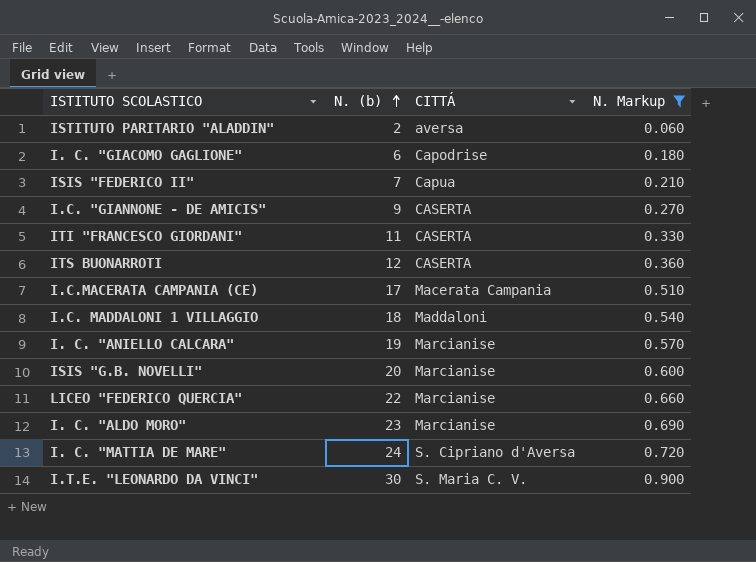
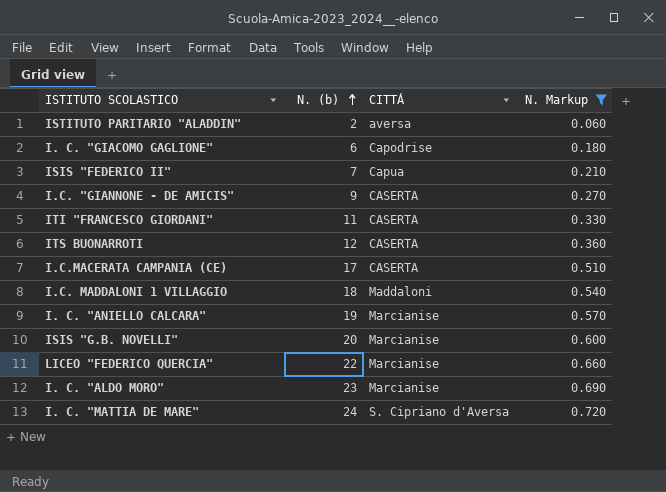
row I.T.E. "LEONARDO DA VINCI": 30 | S. Maria C. V. | 0.900 -> none
I.C.MACERATA CAMPANIA (CE) | CITTÁ: Macerata Campania -> CASERTA

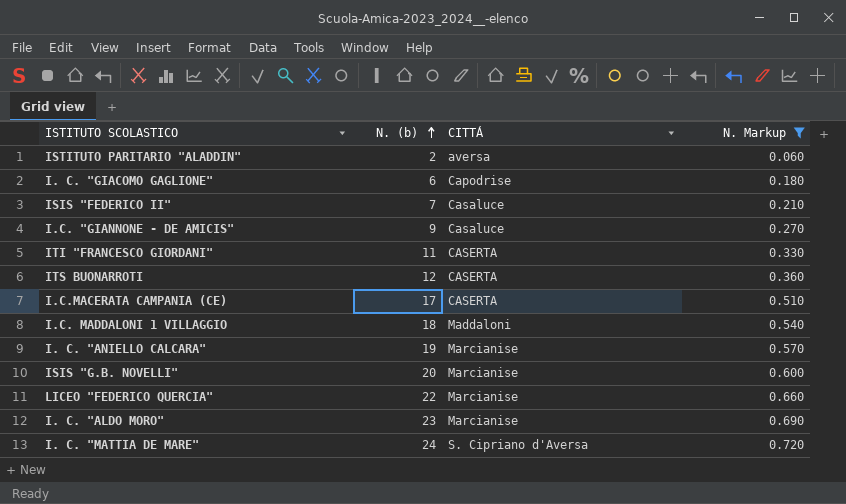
ISIS "FEDERICO II" | CITTÁ: Capua -> Casaluce
I.C. "GIANNONE - DE AMICIS" | CITTÁ: CASERTA -> Casaluce

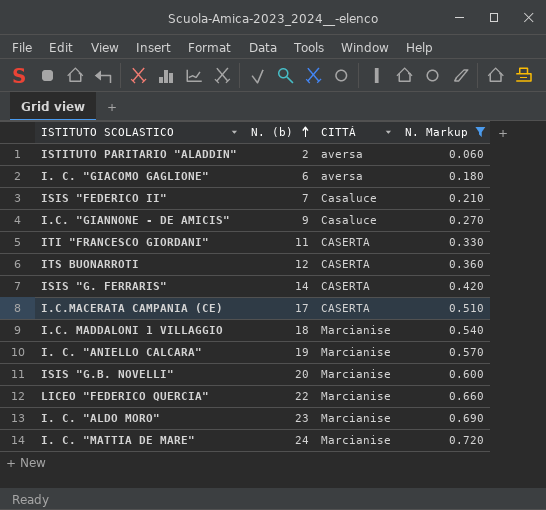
I. C. "GIACOMO GAGLIONE" | CITTÁ: Capodrise -> aversa
row ISIS "G. FERRARIS": none -> 14 | CASERTA | 0.420
I.C. MADDALONI 1 VILLAGGIO | CITTÁ: Maddaloni -> Marcianise
I. C. "MATTIA DE MARE" | CITTÁ: S. Cipriano d'Aversa -> Marcianise

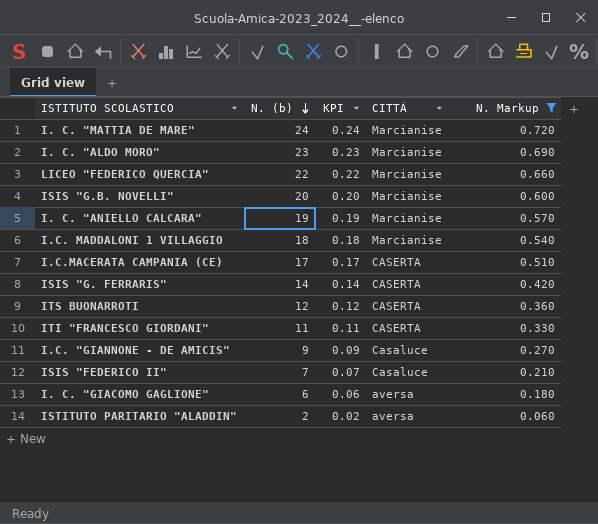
row order: N. (b) ascending -> N. (b) descending
column KPI | formula: none -> [N. (b)] * 0.01

